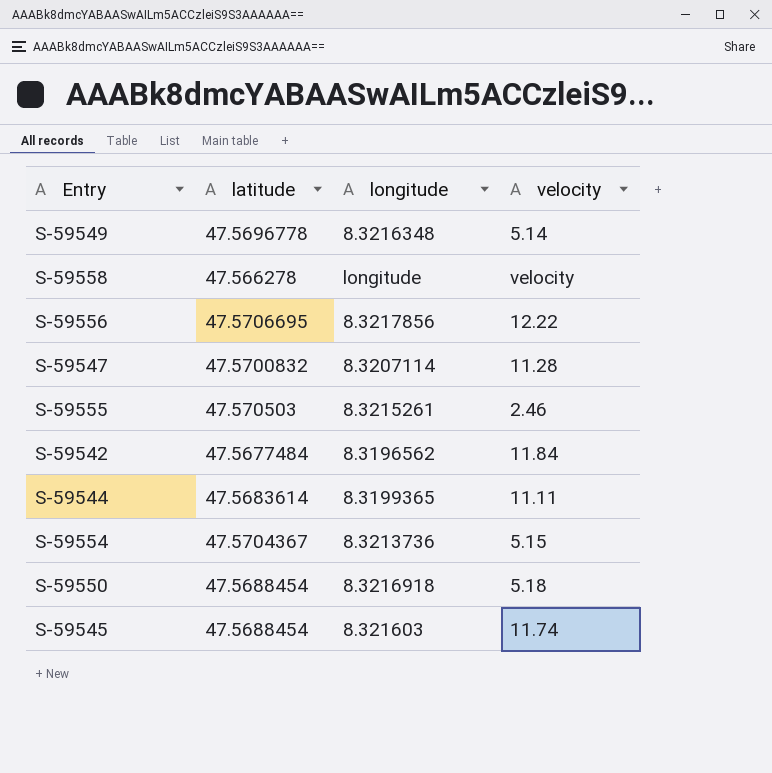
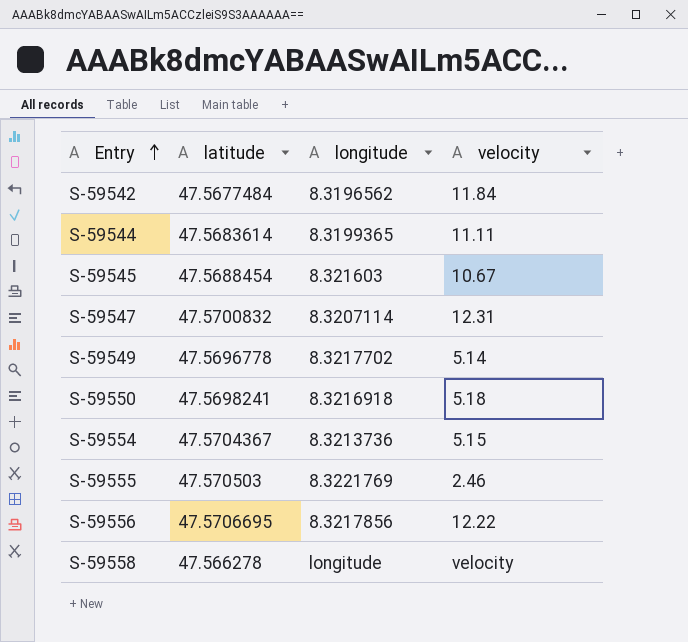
row order: none -> Entry ascending
S-59545 | velocity: 11.74 -> 10.67
S-59547 | velocity: 11.28 -> 12.31
S-59549 | longitude: 8.3216348 -> 8.3217702
S-59550 | latitude: 47.5688454 -> 47.5698241
S-59555 | longitude: 8.3215261 -> 8.3221769

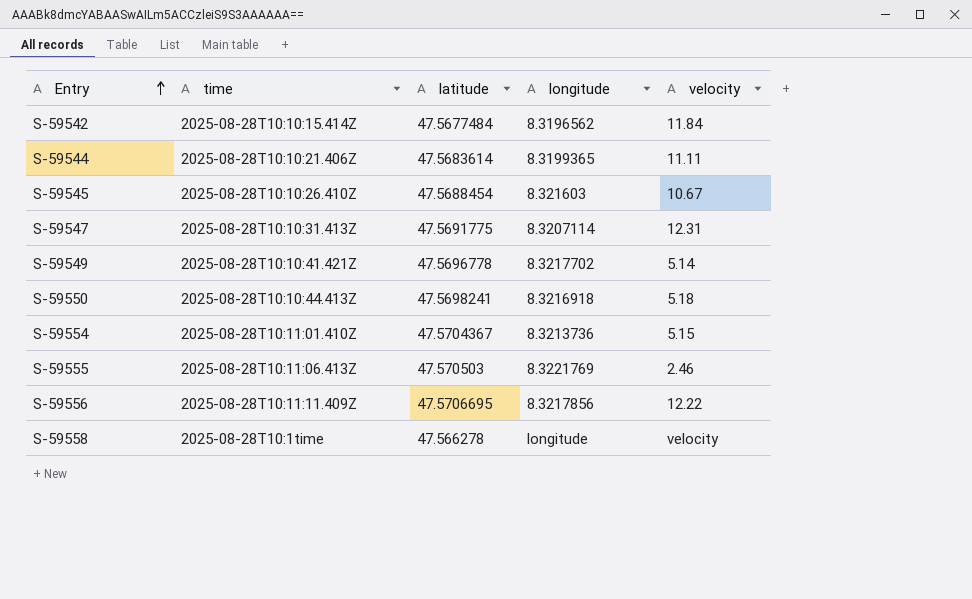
column time | position: none -> 2
S-59547 | latitude: 47.5700832 -> 47.5691775

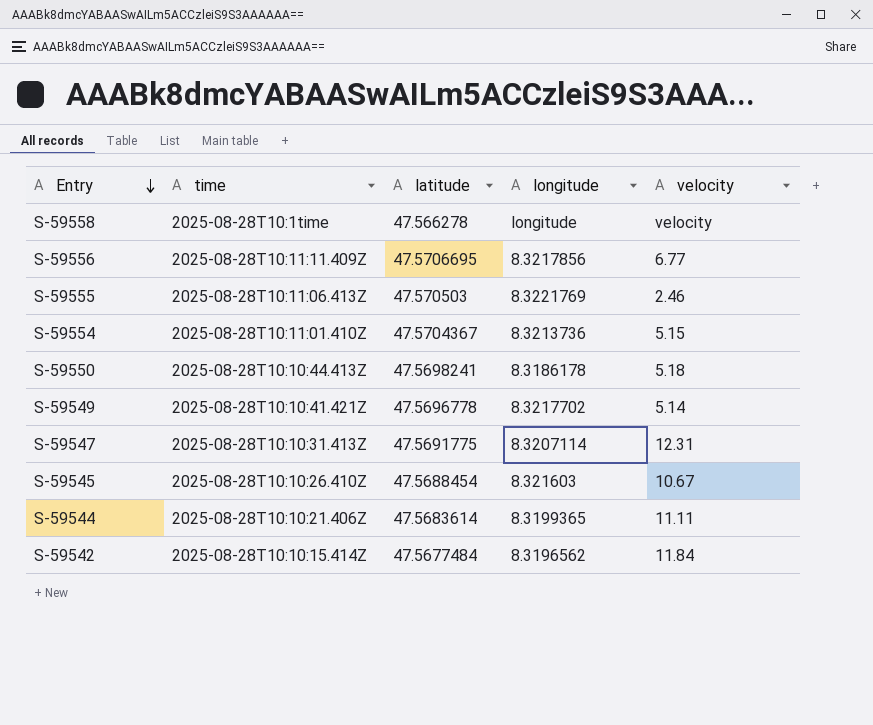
row order: Entry ascending -> Entry descending
S-59556 | velocity: 12.22 -> 6.77
S-59550 | longitude: 8.3216918 -> 8.3186178

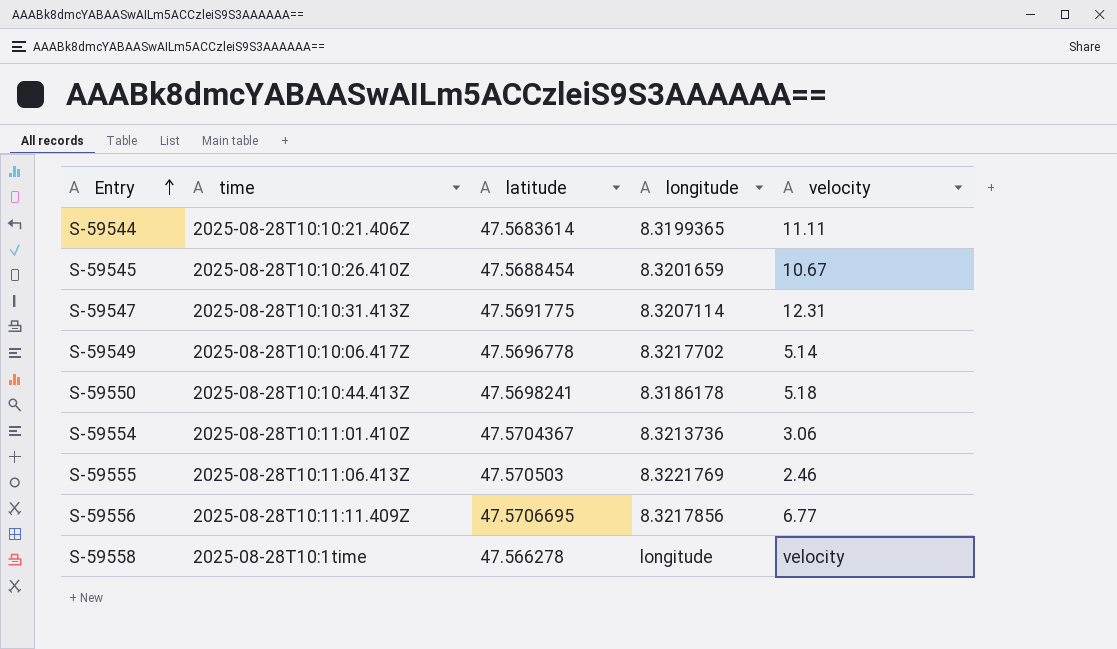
row order: Entry descending -> Entry ascending
row S-59542: 2025-08-28T10:10:15.414Z | 47.5677484 | 8.3196562 | 11.84 -> none
S-59545 | longitude: 8.321603 -> 8.3201659
S-59549 | time: 2025-08-28T10:10:41.421Z -> 2025-08-28T10:10:06.417Z
S-59554 | velocity: 5.15 -> 3.06

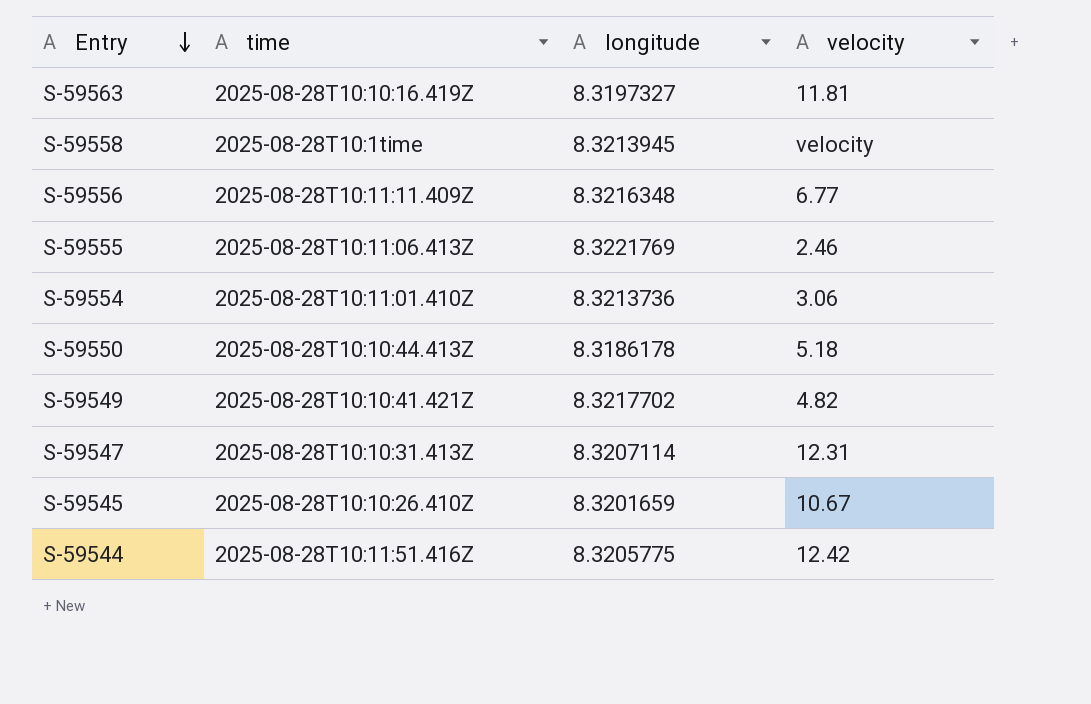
row order: Entry ascending -> Entry descending
column latitude | position: 3 -> none
row S-59563: none -> 2025-08-28T10:10:16.419Z | 8.3197327 | 11.81
S-59558 | longitude: longitude -> 8.3213945
S-59556 | longitude: 8.3217856 -> 8.3216348
S-59549 | time: 2025-08-28T10:10:06.417Z -> 2025-08-28T10:10:41.421Z
S-59549 | velocity: 5.14 -> 4.82
S-59544 | time: 2025-08-28T10:10:21.406Z -> 2025-08-28T10:11:51.416Z
S-59544 | longitude: 8.3199365 -> 8.3205775
S-59544 | velocity: 11.11 -> 12.42

